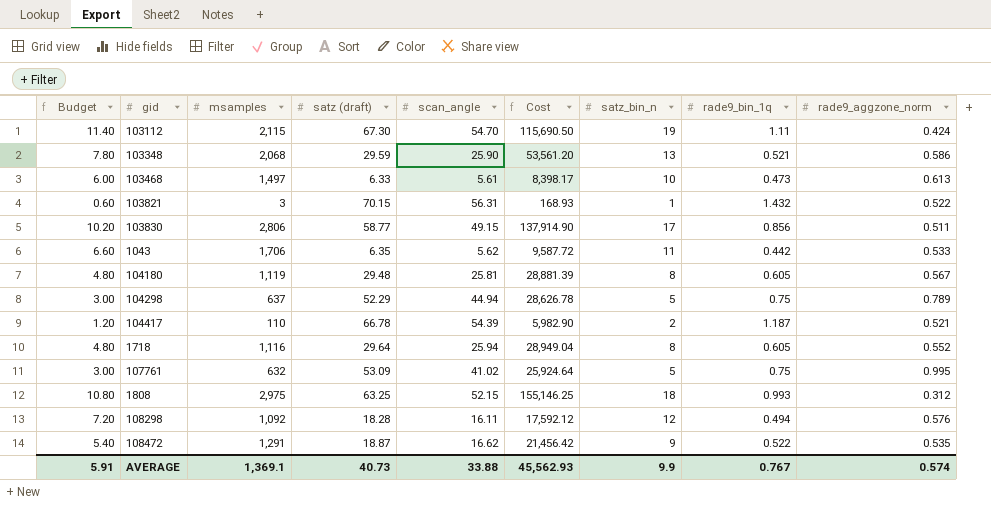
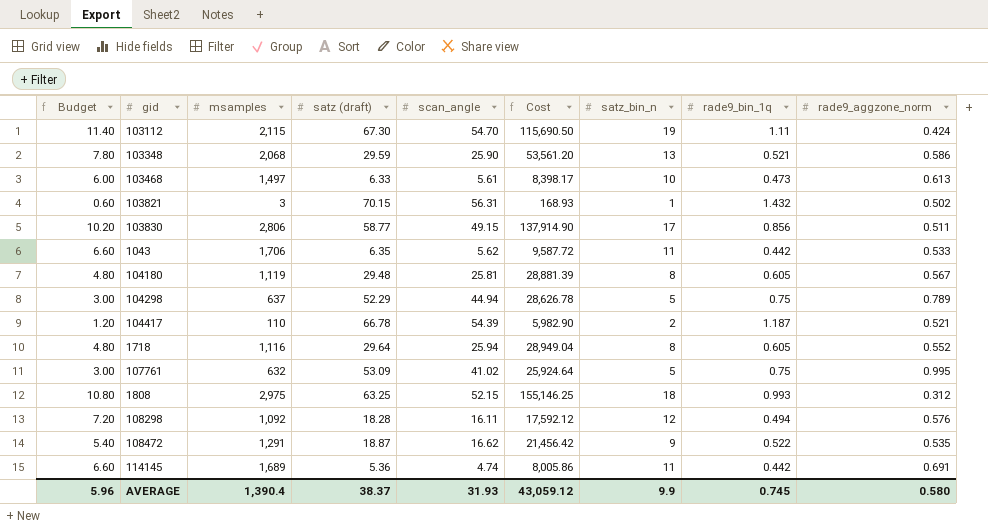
103821 | rade9_aggzone_norm: 0.522 -> 0.502
row 114145: none -> 6.60 | 1,689 | 5.36 | 4.74 | 8,005.86 | 11 | 0.442 | 0.691
AVERAGE | Budget: 5.91 -> 5.96
AVERAGE | msamples: 1,369.1 -> 1,390.4
AVERAGE | satz (draft): 40.73 -> 38.37
AVERAGE | scan_angle: 33.88 -> 31.93
AVERAGE | Cost: 45,562.93 -> 43,059.12
AVERAGE | rade9_bin_1q: 0.767 -> 0.745
AVERAGE | rade9_aggzone_norm: 0.574 -> 0.580

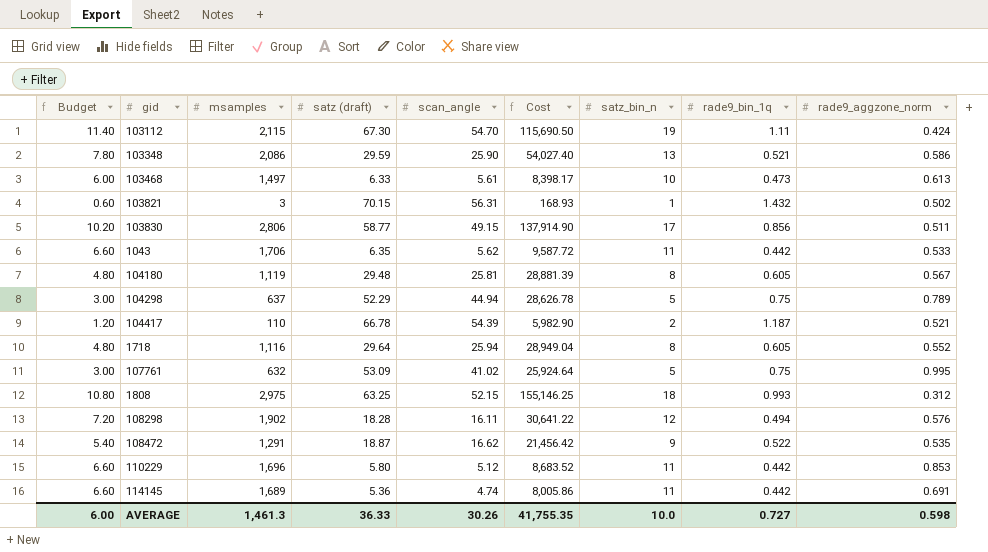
103348 | msamples: 2,068 -> 2,086
103348 | Cost: 53,561.20 -> 54,027.40
108298 | msamples: 1,092 -> 1,902
108298 | Cost: 17,592.12 -> 30,641.22
row 110229: none -> 6.60 | 1,696 | 5.80 | 5.12 | 8,683.52 | 11 | 0.442 | 0.853
AVERAGE | Budget: 5.96 -> 6.00
AVERAGE | msamples: 1,390.4 -> 1,461.3
AVERAGE | satz (draft): 38.37 -> 36.33
AVERAGE | scan_angle: 31.93 -> 30.26
AVERAGE | Cost: 43,059.12 -> 41,755.35
AVERAGE | satz_bin_n: 9.9 -> 10.0
AVERAGE | rade9_bin_1q: 0.745 -> 0.727
AVERAGE | rade9_aggzone_norm: 0.580 -> 0.598

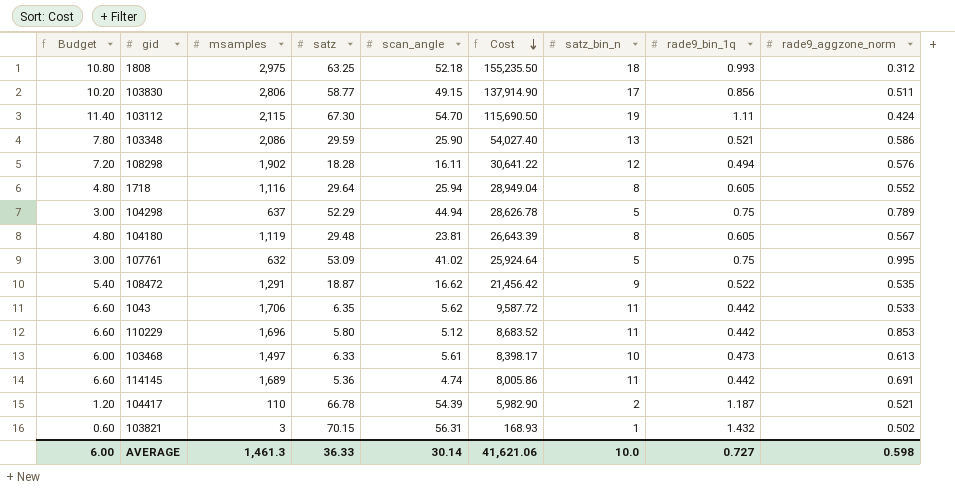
row order: none -> Cost descending
column name: satz (draft) -> satz
1808 | scan_angle: 52.15 -> 52.18
1808 | Cost: 155,146.25 -> 155,235.50
104180 | scan_angle: 25.81 -> 23.81
104180 | Cost: 28,881.39 -> 26,643.39
AVERAGE | scan_angle: 30.26 -> 30.14
AVERAGE | Cost: 41,755.35 -> 41,621.06

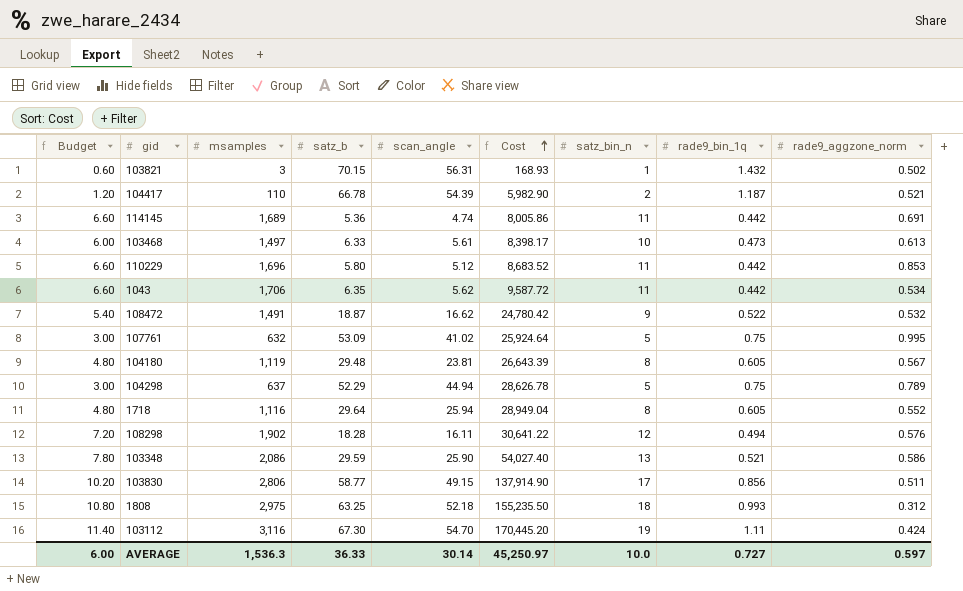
row order: Cost descending -> Cost ascending
column name: satz -> satz_b
1043 | rade9_aggzone_norm: 0.533 -> 0.534
108472 | msamples: 1,291 -> 1,491
108472 | Cost: 21,456.42 -> 24,780.42
108472 | rade9_aggzone_norm: 0.535 -> 0.532
103112 | msamples: 2,115 -> 3,116
103112 | Cost: 115,690.50 -> 170,445.20
AVERAGE | msamples: 1,461.3 -> 1,536.3
AVERAGE | Cost: 41,621.06 -> 45,250.97
AVERAGE | rade9_aggzone_norm: 0.598 -> 0.597

